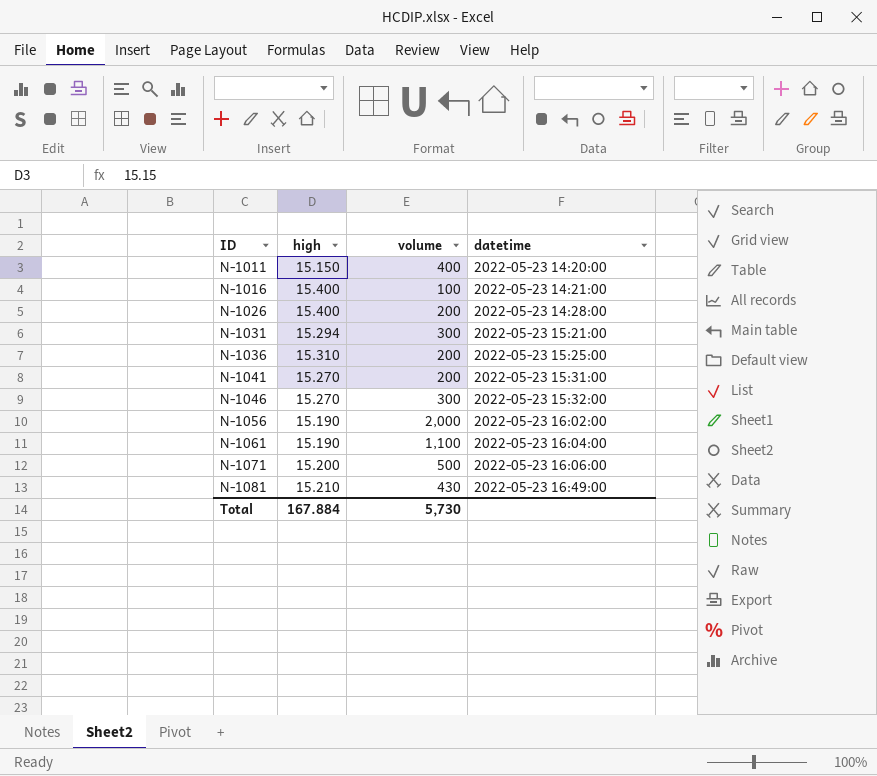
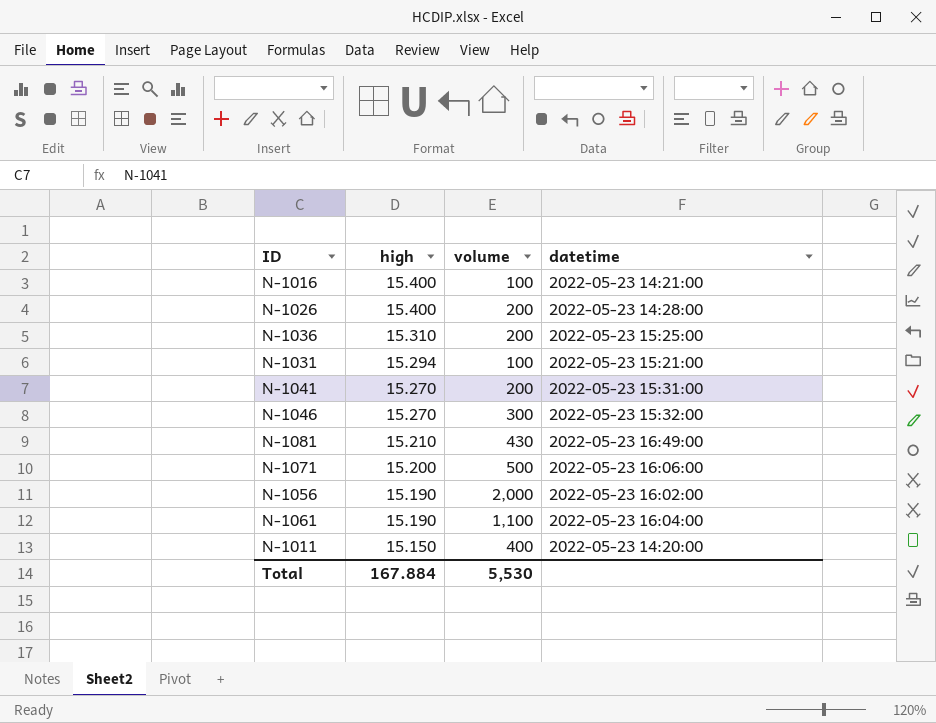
row order: ID ascending -> high descending
N-1031 | volume: 300 -> 100
Total | volume: 5,730 -> 5,530

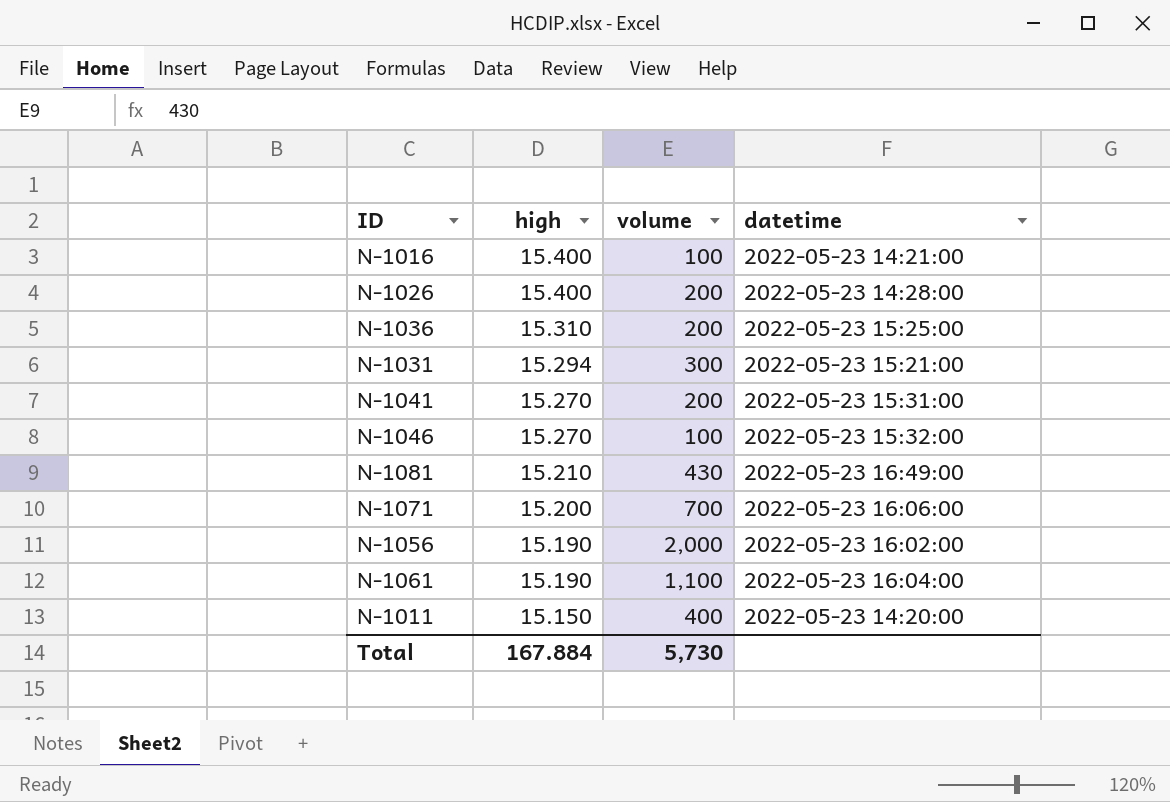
N-1031 | volume: 100 -> 300
N-1046 | volume: 300 -> 100
N-1071 | volume: 500 -> 700
Total | volume: 5,530 -> 5,730

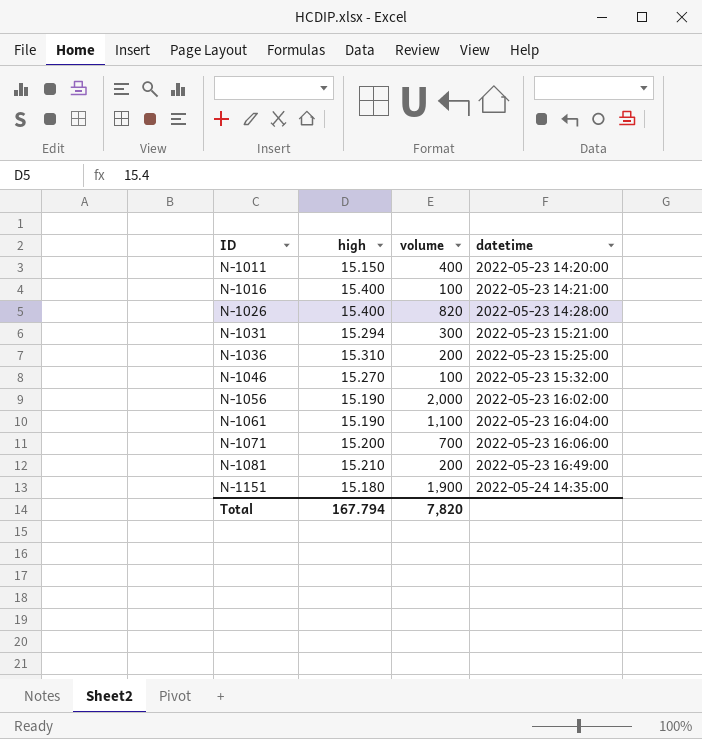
row order: high descending -> ID ascending
row N-1041: 15.270 | 200 | 2022-05-23 15:31:00 -> none
N-1026 | volume: 200 -> 820
N-1081 | volume: 430 -> 200
row N-1151: none -> 15.180 | 1,900 | 2022-05-24 14:35:00
Total | high: 167.884 -> 167.794
Total | volume: 5,730 -> 7,820

